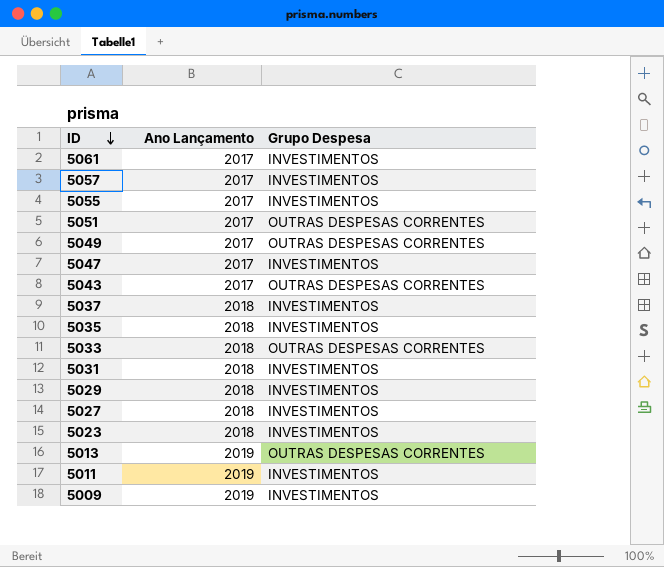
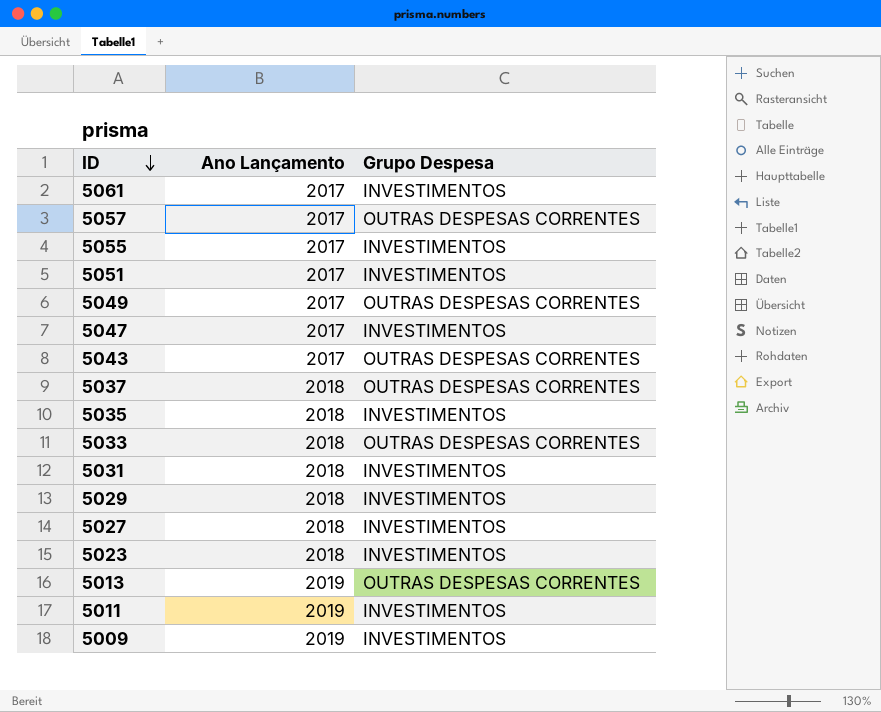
5057 | Grupo Despesa: INVESTIMENTOS -> OUTRAS DESPESAS CORRENTES
5051 | Grupo Despesa: OUTRAS DESPESAS CORRENTES -> INVESTIMENTOS
5037 | Grupo Despesa: INVESTIMENTOS -> OUTRAS DESPESAS CORRENTES

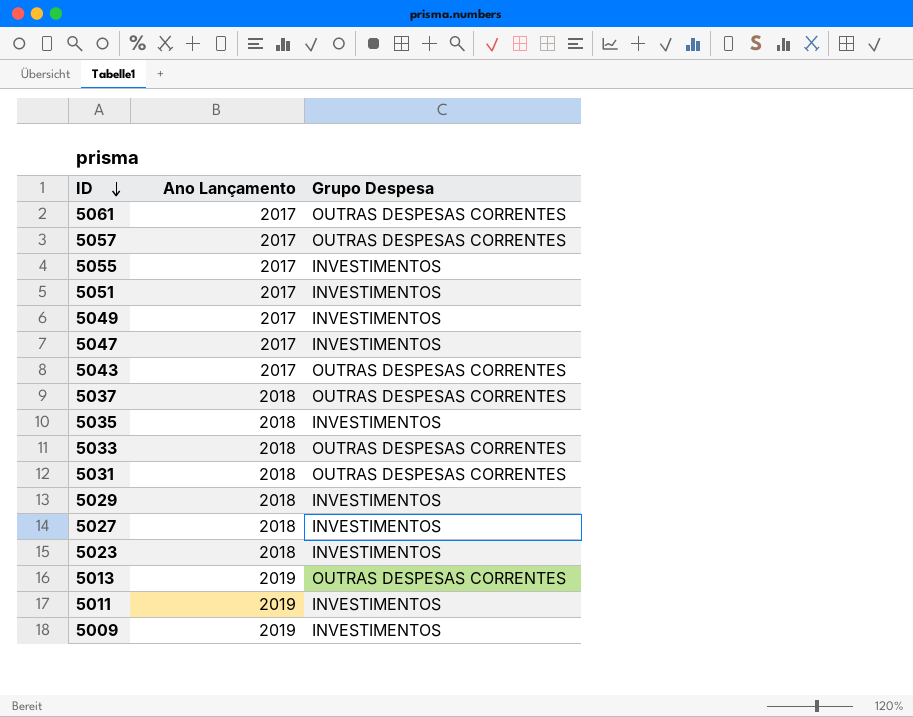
5061 | Grupo Despesa: INVESTIMENTOS -> OUTRAS DESPESAS CORRENTES
5049 | Grupo Despesa: OUTRAS DESPESAS CORRENTES -> INVESTIMENTOS
5031 | Grupo Despesa: INVESTIMENTOS -> OUTRAS DESPESAS CORRENTES

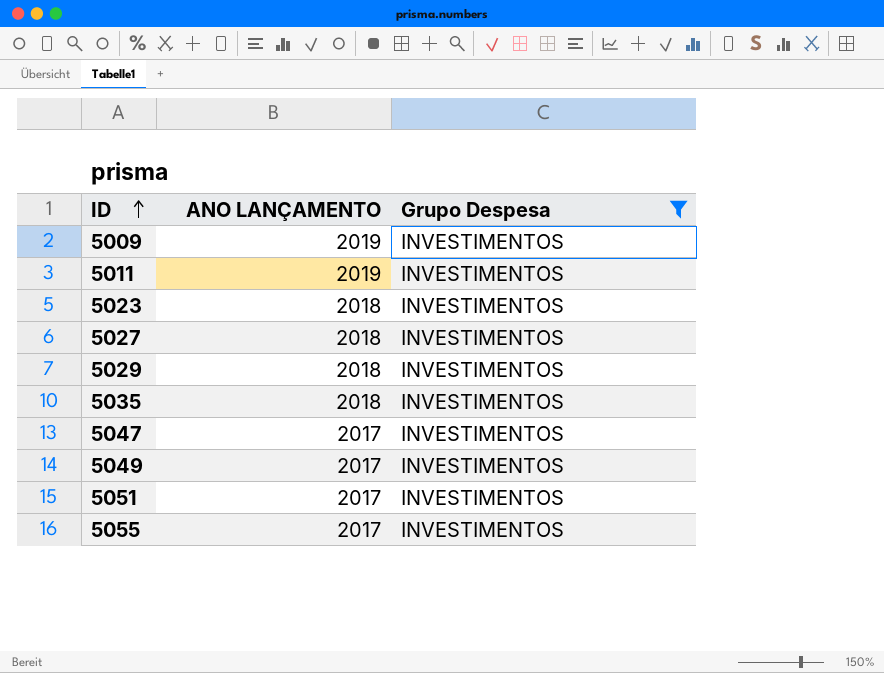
filter: none -> Grupo Despesa = INVESTIMENTOS
row order: ID descending -> ID ascending
column name: Ano Lançamento -> ANO LANÇAMENTO

